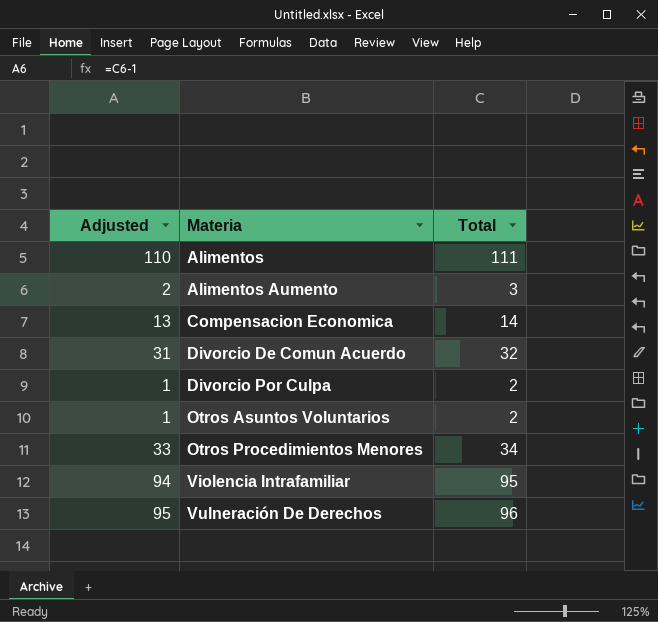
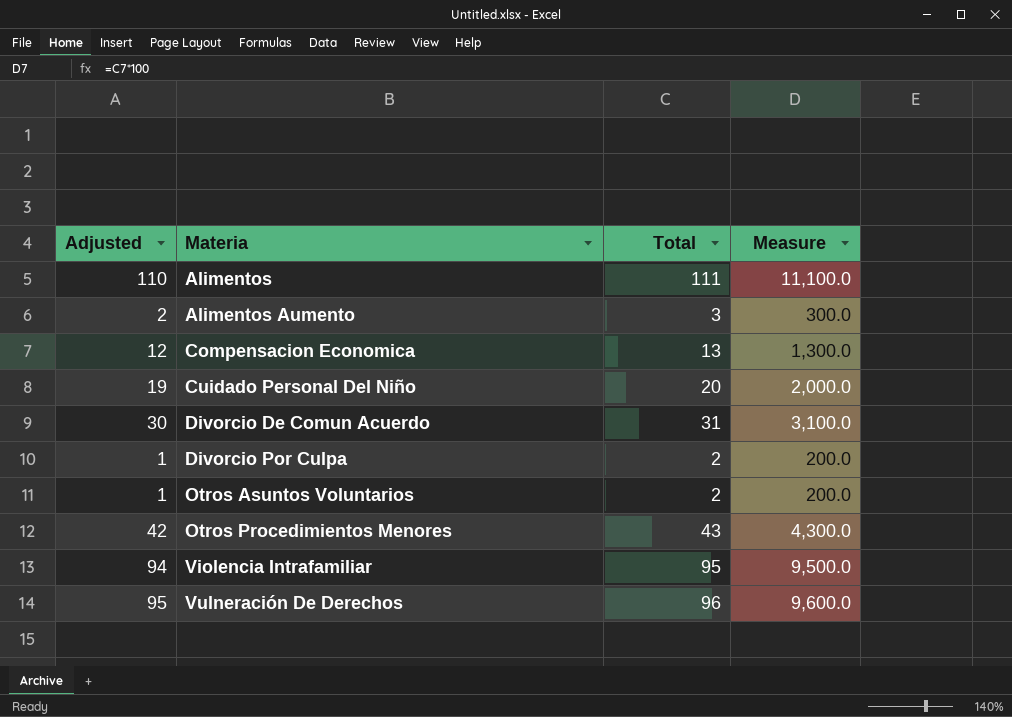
column Measure | formula: none -> [Total] * 100
Compensacion Economica | Adjusted: 13 -> 12
Compensacion Economica | Total: 14 -> 13
row Cuidado Personal Del Niño: none -> 19 | 20 | 2,000.0
Divorcio De Comun Acuerdo | Adjusted: 31 -> 30
Divorcio De Comun Acuerdo | Total: 32 -> 31
Otros Procedimientos Menores | Adjusted: 33 -> 42
Otros Procedimientos Menores | Total: 34 -> 43

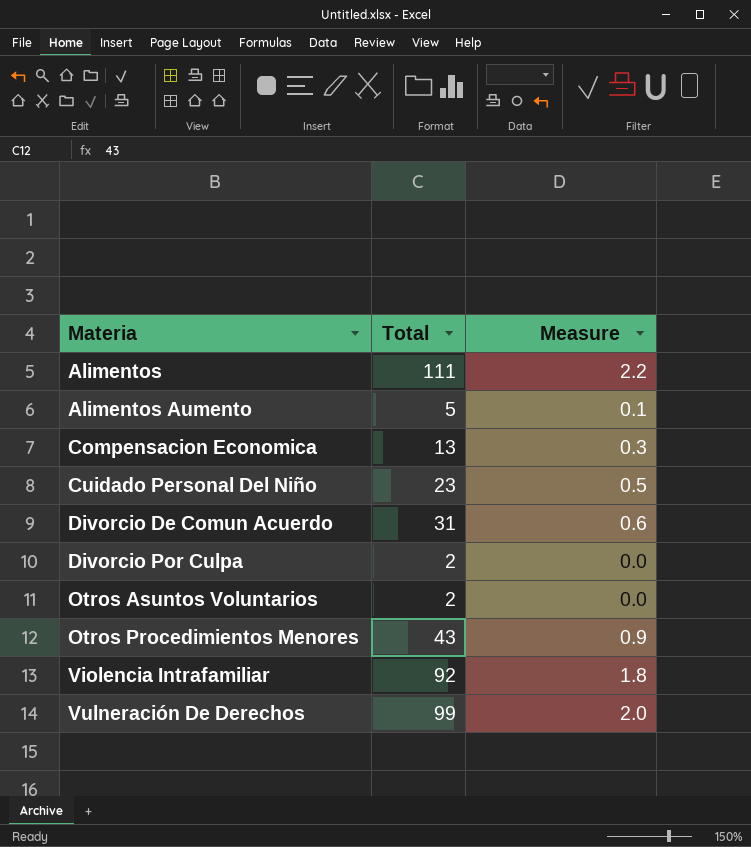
column Adjusted | formula: [Total] - 1 -> none
column Measure | formula: [Total] * 100 -> [Total] * 0.02
Alimentos Aumento | Total: 3 -> 5
Cuidado Personal Del Niño | Total: 20 -> 23
Violencia Intrafamiliar | Total: 95 -> 92
Vulneración De Derechos | Total: 96 -> 99

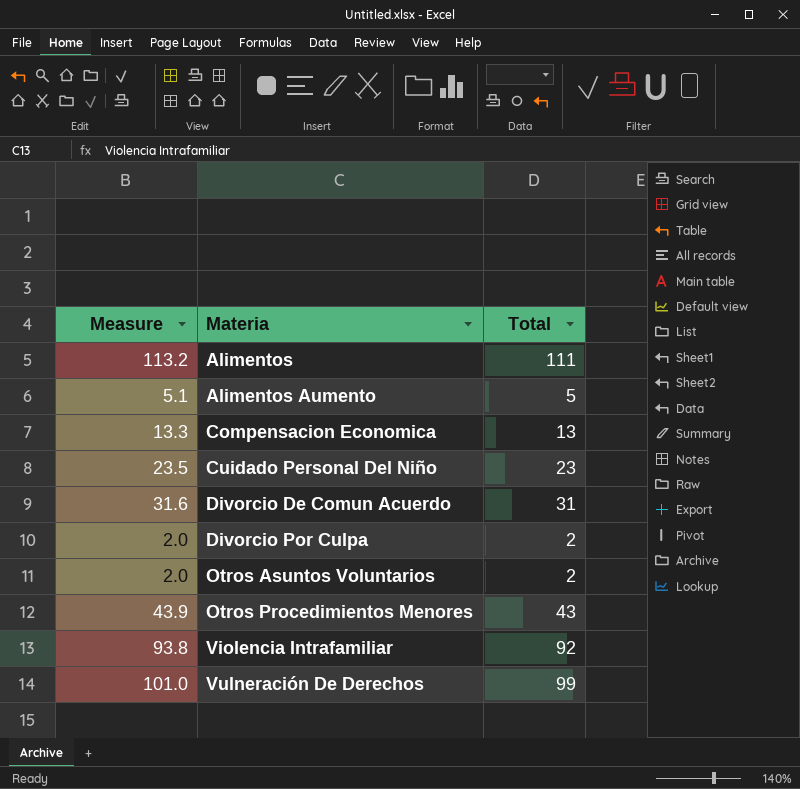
column Measure | formula: [Total] * 0.02 -> [Total] * 1.02
column Measure | position: 3 -> 1

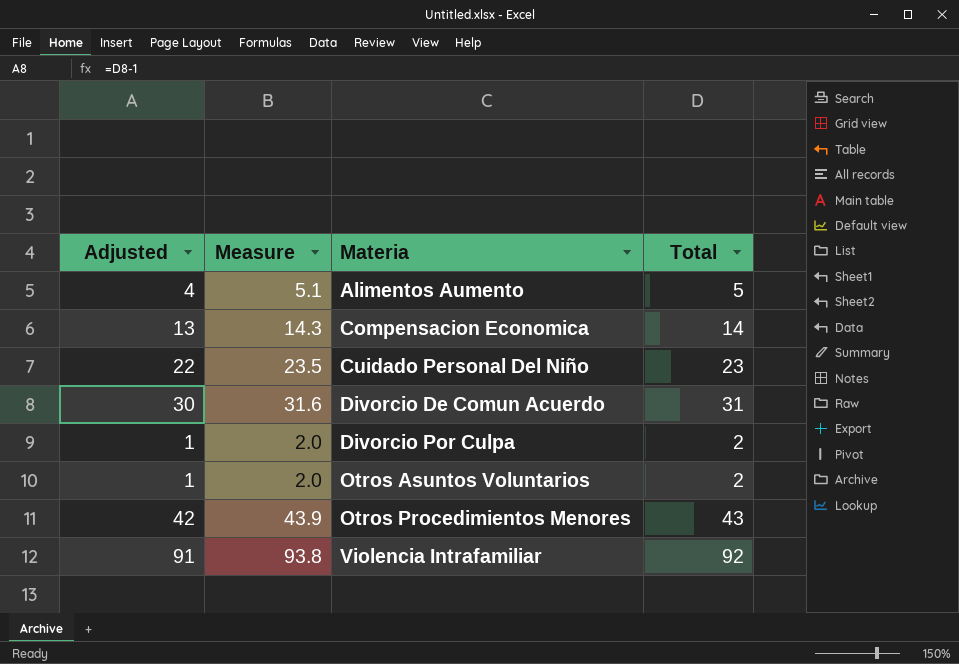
column Adjusted | formula: none -> [Total] - 1
row Alimentos: 113.2 | 111 -> none
row Vulneración De Derechos: 101.0 | 99 -> none
Compensacion Economica | Measure: 13.3 -> 14.3
Compensacion Economica | Total: 13 -> 14

